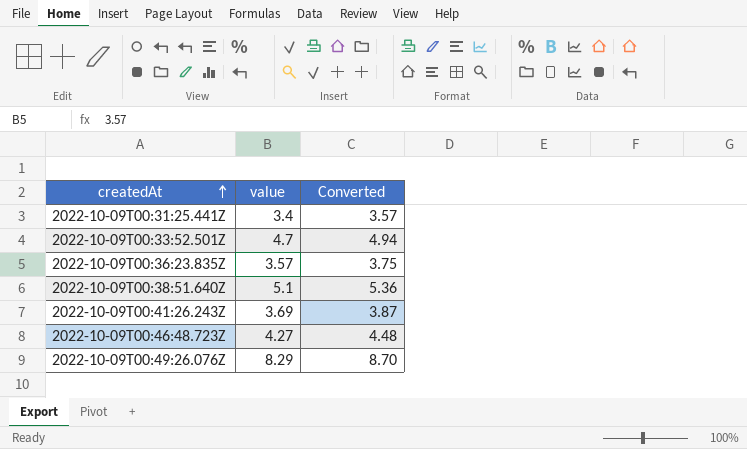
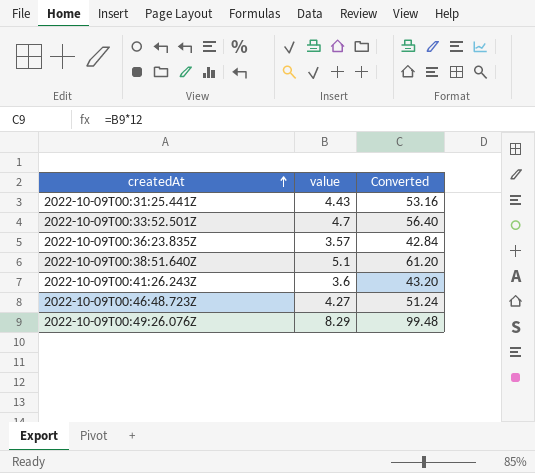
column Converted | formula: [value] * 1.05 -> [value] * 12
2022-10-09T00:31:25.441Z | value: 3.4 -> 4.43
2022-10-09T00:41:26.243Z | value: 3.69 -> 3.6

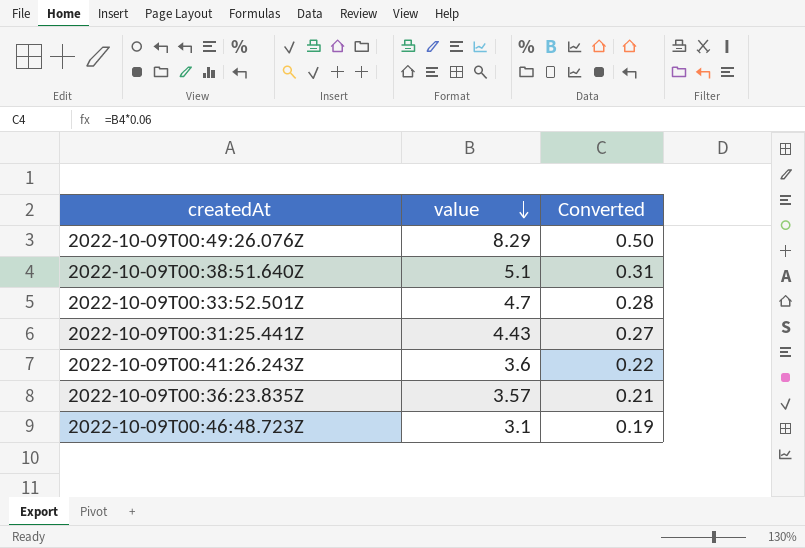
row order: createdAt ascending -> value descending
column Converted | formula: [value] * 12 -> [value] * 0.06
2022-10-09T00:46:48.723Z | value: 4.27 -> 3.1

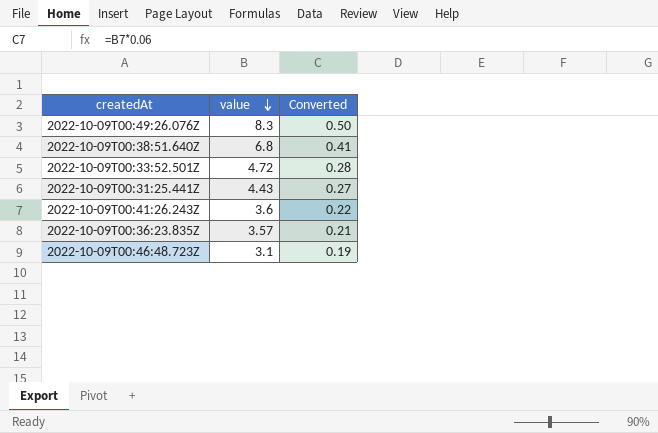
2022-10-09T00:49:26.076Z | value: 8.29 -> 8.3
2022-10-09T00:38:51.640Z | value: 5.1 -> 6.8
2022-10-09T00:38:51.640Z | Converted: 0.31 -> 0.41
2022-10-09T00:33:52.501Z | value: 4.7 -> 4.72

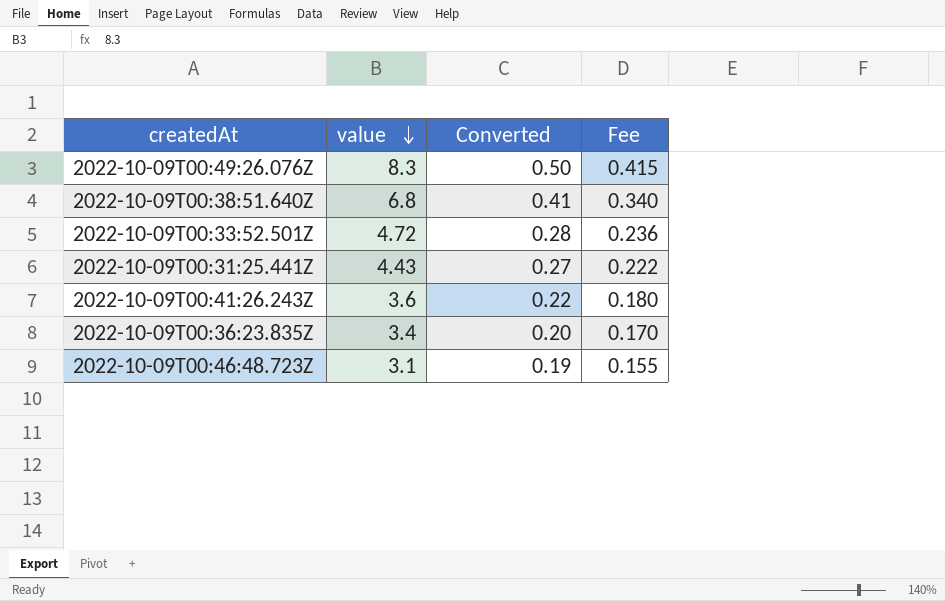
column Fee | formula: none -> [value] * 0.05
2022-10-09T00:36:23.835Z | value: 3.57 -> 3.4
2022-10-09T00:36:23.835Z | Converted: 0.21 -> 0.20

